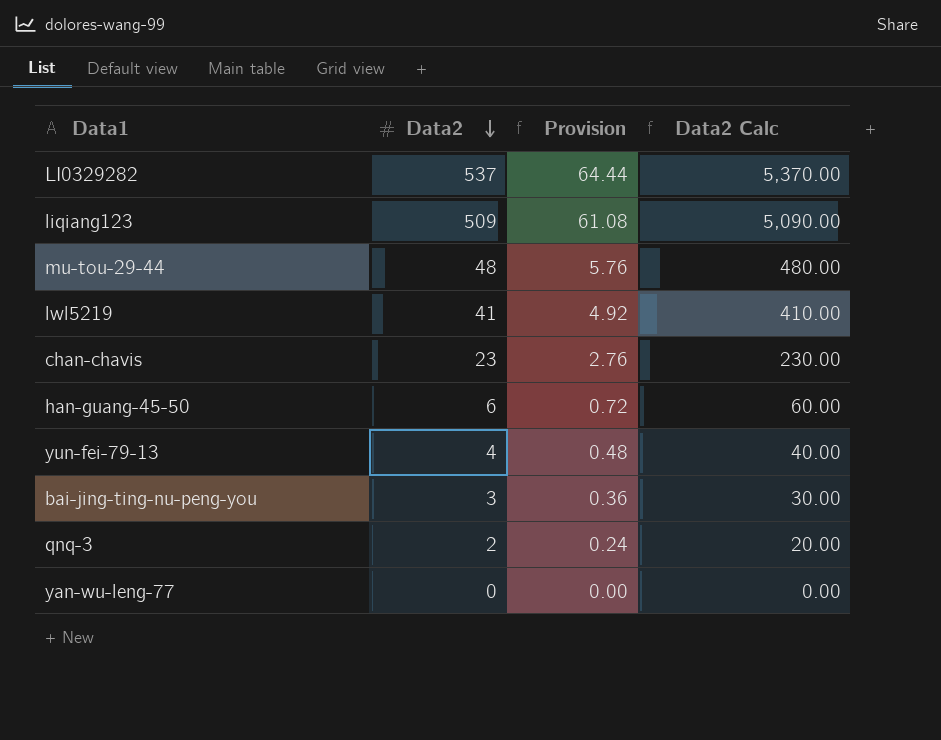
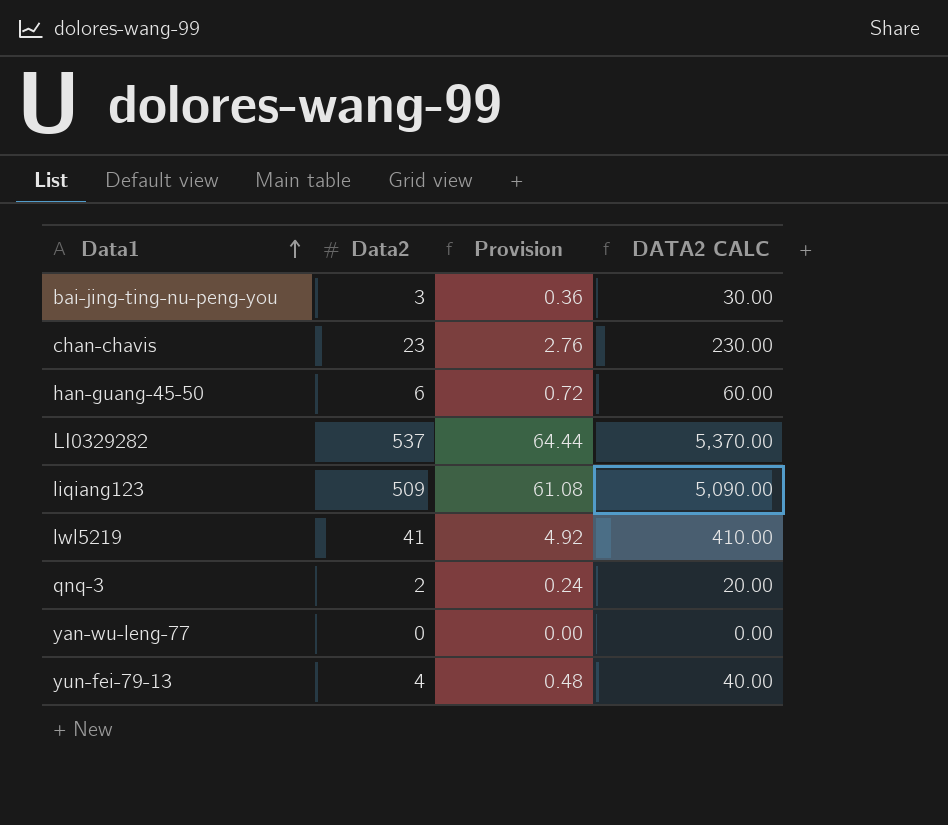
row order: Data2 descending -> Data1 ascending
column name: Data2 Calc -> DATA2 CALC
row mu-tou-29-44: 48 | 5.76 | 480.00 -> none

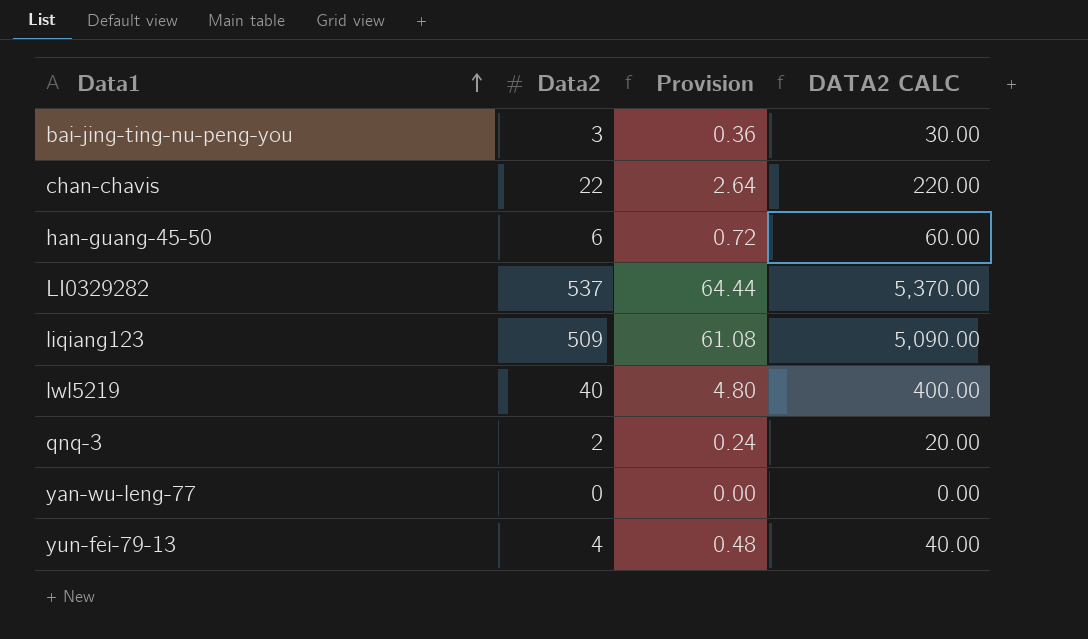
chan-chavis | Data2: 23 -> 22
chan-chavis | Provision: 2.76 -> 2.64
chan-chavis | DATA2 CALC: 230.00 -> 220.00
lwl5219 | Data2: 41 -> 40
lwl5219 | Provision: 4.92 -> 4.80
lwl5219 | DATA2 CALC: 410.00 -> 400.00

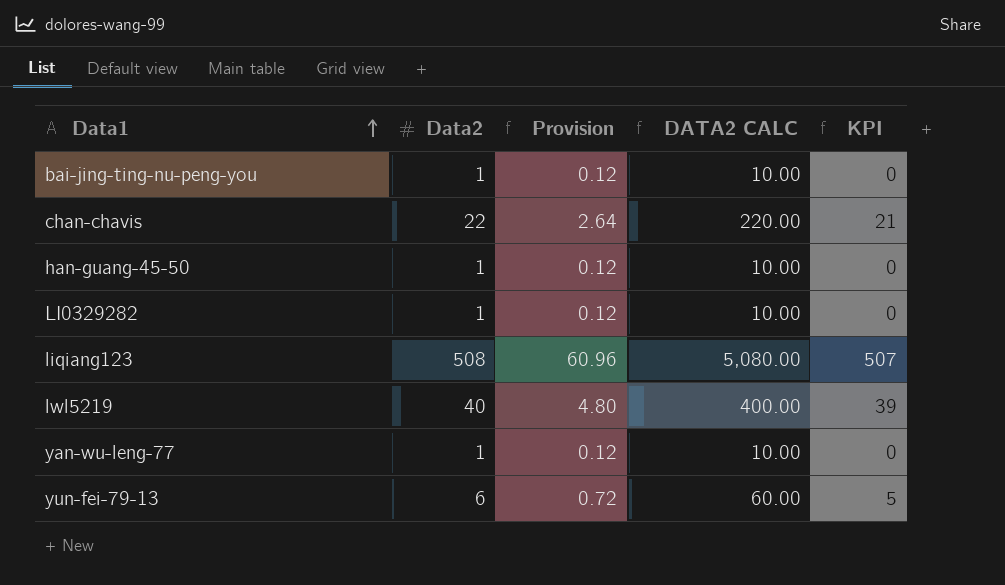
column KPI | formula: none -> [Data2] - 1
row qnq-3: 2 | 0.24 | 20.00 -> none
bai-jing-ting-nu-peng-you | Data2: 3 -> 1
bai-jing-ting-nu-peng-you | Provision: 0.36 -> 0.12
bai-jing-ting-nu-peng-you | DATA2 CALC: 30.00 -> 10.00
han-guang-45-50 | Data2: 6 -> 1
han-guang-45-50 | Provision: 0.72 -> 0.12
han-guang-45-50 | DATA2 CALC: 60.00 -> 10.00
LI0329282 | Data2: 537 -> 1
LI0329282 | Provision: 64.44 -> 0.12
LI0329282 | DATA2 CALC: 5,370.00 -> 10.00
liqiang123 | Data2: 509 -> 508
liqiang123 | Provision: 61.08 -> 60.96
liqiang123 | DATA2 CALC: 5,090.00 -> 5,080.00
yan-wu-leng-77 | Data2: 0 -> 1
yan-wu-leng-77 | Provision: 0.00 -> 0.12
yan-wu-leng-77 | DATA2 CALC: 0.00 -> 10.00
yun-fei-79-13 | Data2: 4 -> 6
yun-fei-79-13 | Provision: 0.48 -> 0.72
yun-fei-79-13 | DATA2 CALC: 40.00 -> 60.00

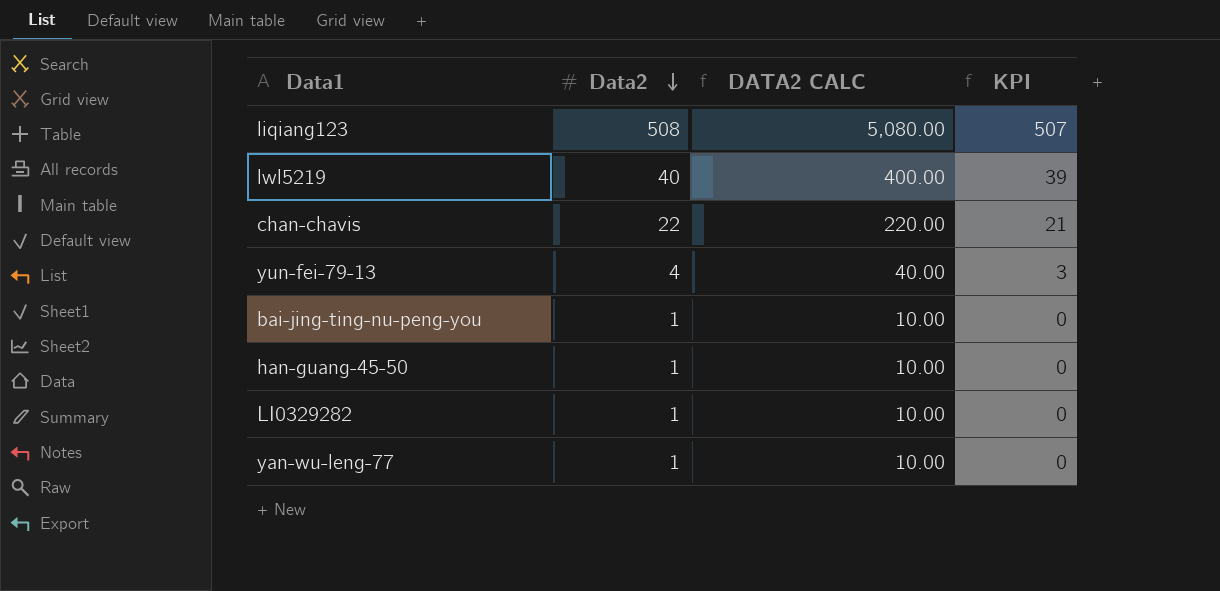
row order: Data1 ascending -> Data2 descending
column Provision | formula: [Data2] * 0.12 -> none
yun-fei-79-13 | Data2: 6 -> 4
yun-fei-79-13 | DATA2 CALC: 60.00 -> 40.00
yun-fei-79-13 | KPI: 5 -> 3

